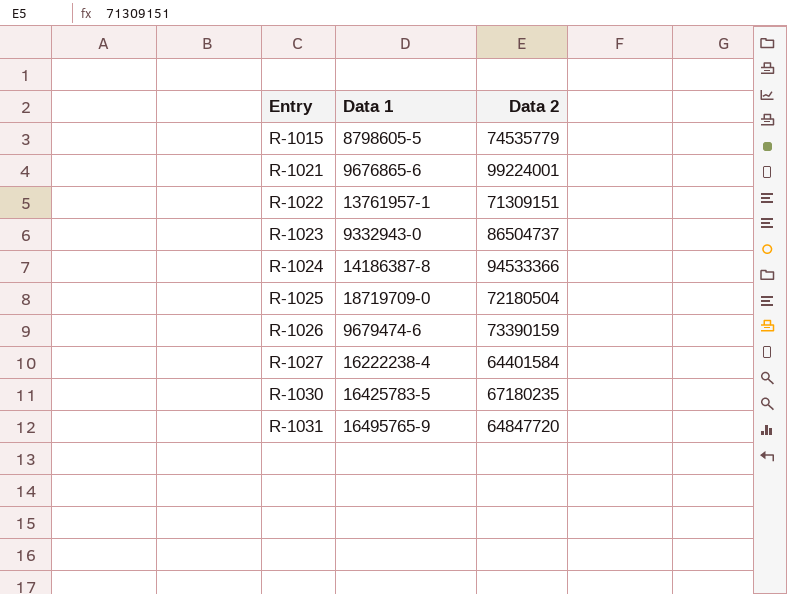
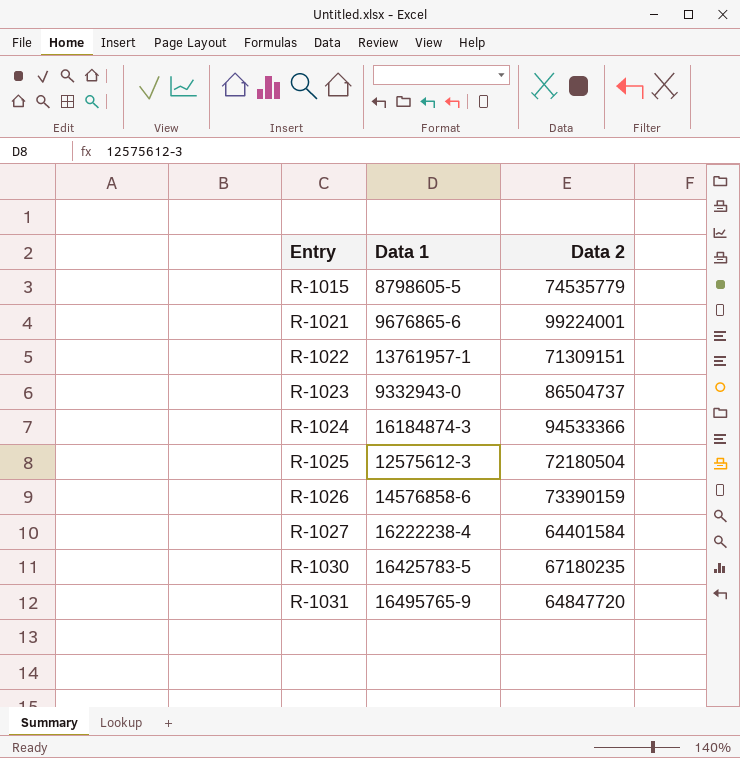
R-1024 | Data 1: 14186387-8 -> 16184874-3
R-1025 | Data 1: 18719709-0 -> 12575612-3
R-1026 | Data 1: 9679474-6 -> 14576858-6

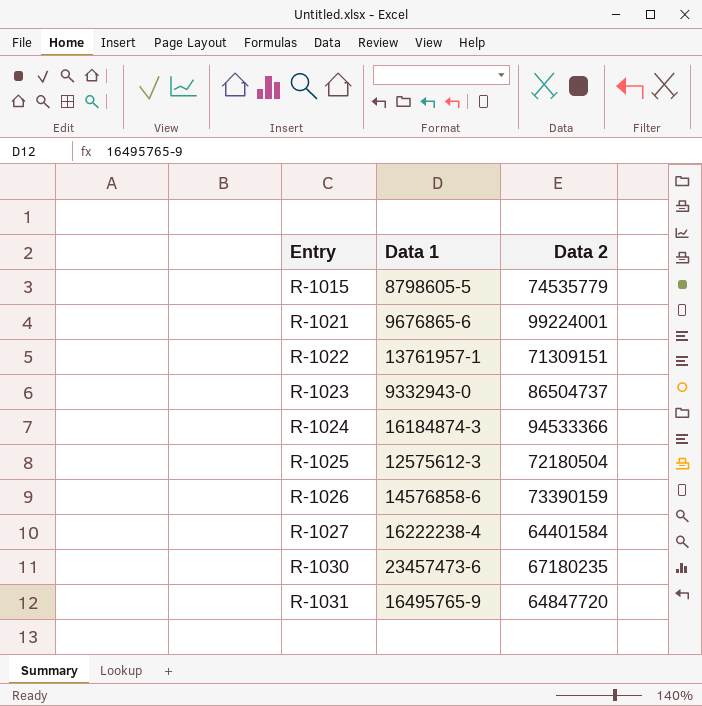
R-1030 | Data 1: 16425783-5 -> 23457473-6

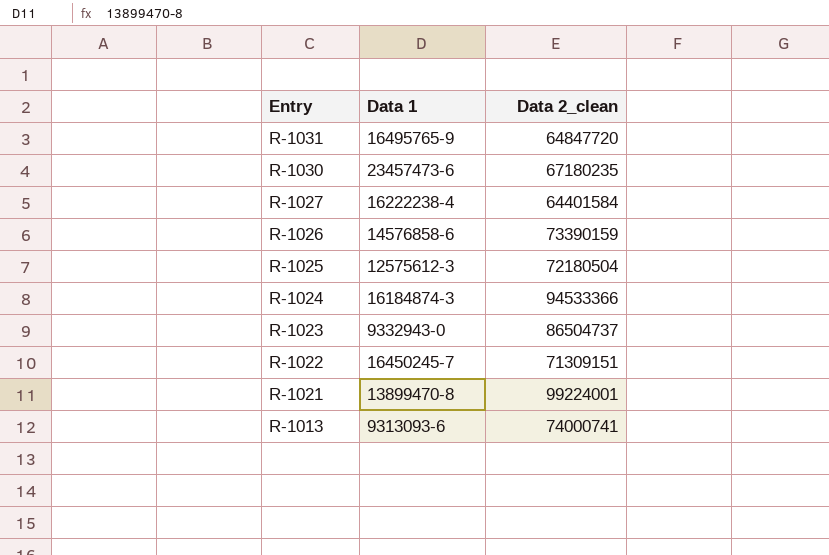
row order: Entry ascending -> Entry descending
column name: Data 2 -> Data 2_clean
row R-1015: 8798605-5 | 74535779 -> none
R-1022 | Data 1: 13761957-1 -> 16450245-7
R-1021 | Data 1: 9676865-6 -> 13899470-8
row R-1013: none -> 9313093-6 | 74000741

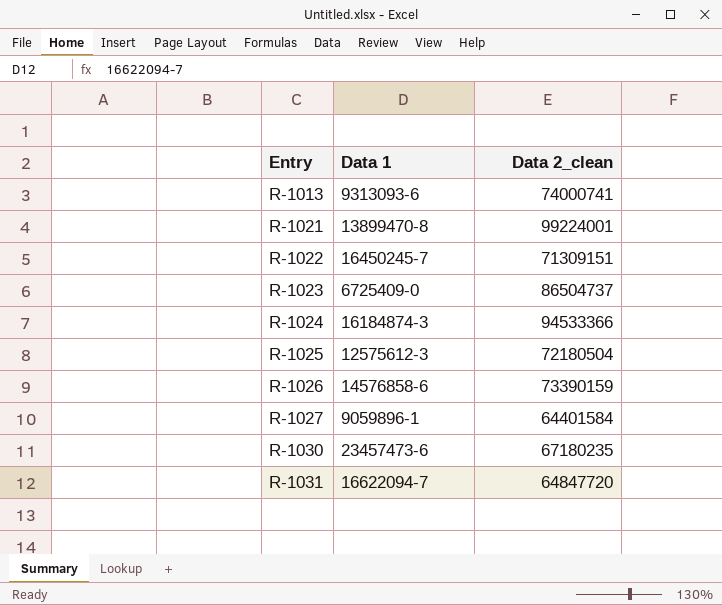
row order: Entry descending -> Entry ascending
R-1023 | Data 1: 9332943-0 -> 6725409-0
R-1027 | Data 1: 16222238-4 -> 9059896-1
R-1031 | Data 1: 16495765-9 -> 16622094-7

